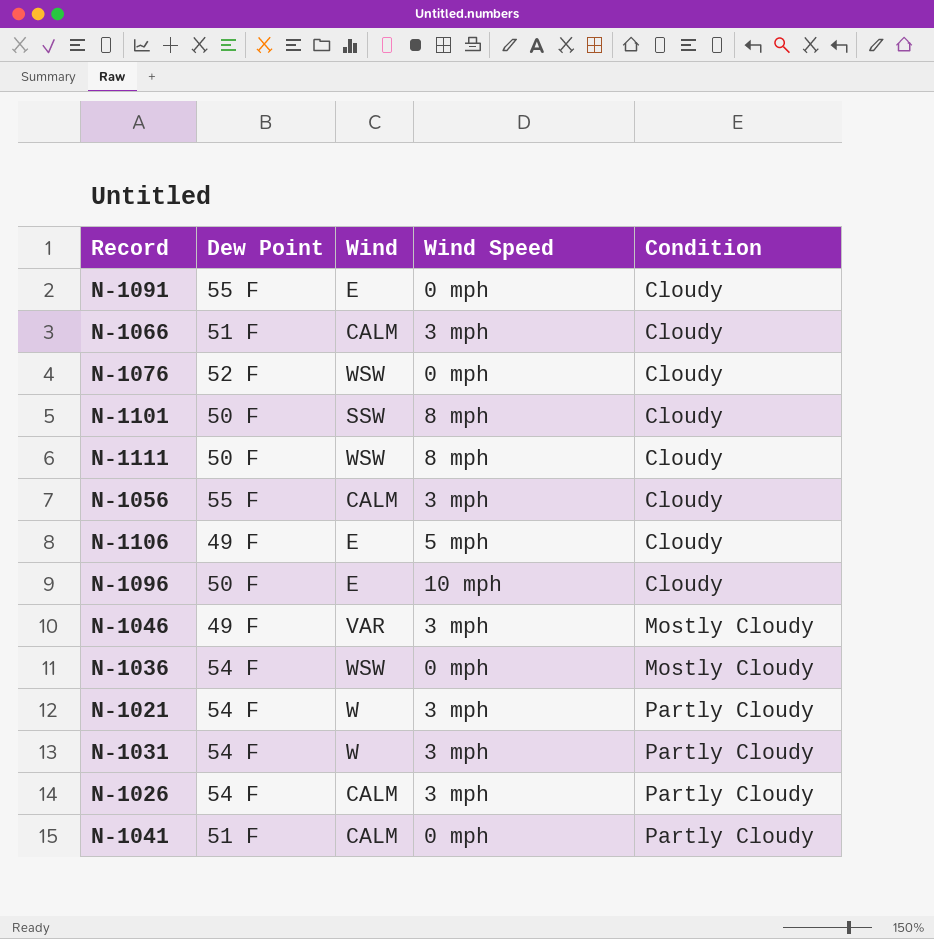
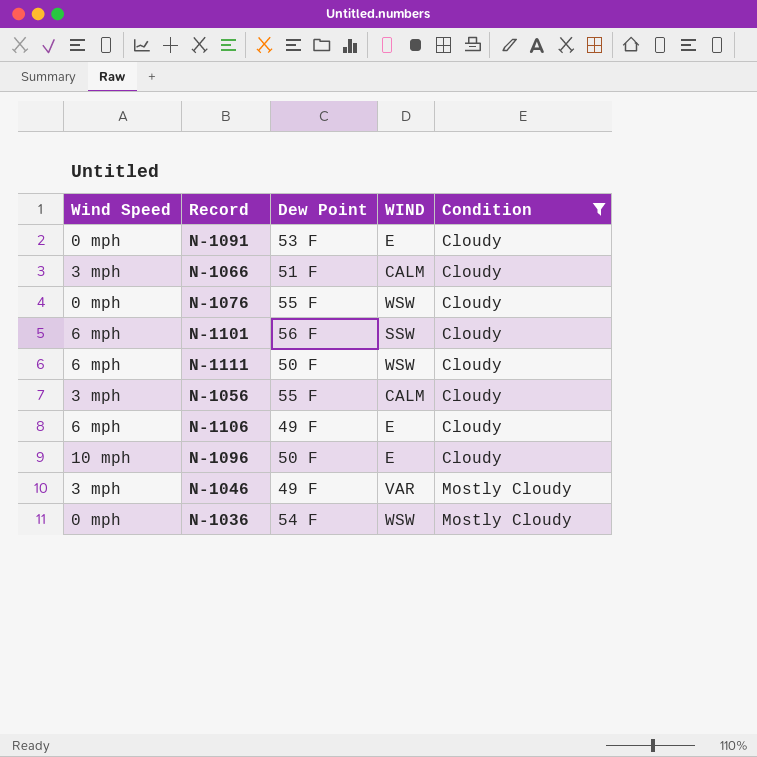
filter: none -> Condition != Partly Cloudy
column Wind Speed | position: 4 -> 1
column name: Wind -> WIND
N-1091 | Dew Point: 55 F -> 53 F
N-1076 | Dew Point: 52 F -> 55 F
N-1101 | Wind Speed: 8 mph -> 6 mph
N-1101 | Dew Point: 50 F -> 56 F
N-1111 | Wind Speed: 8 mph -> 6 mph
N-1106 | Wind Speed: 5 mph -> 6 mph

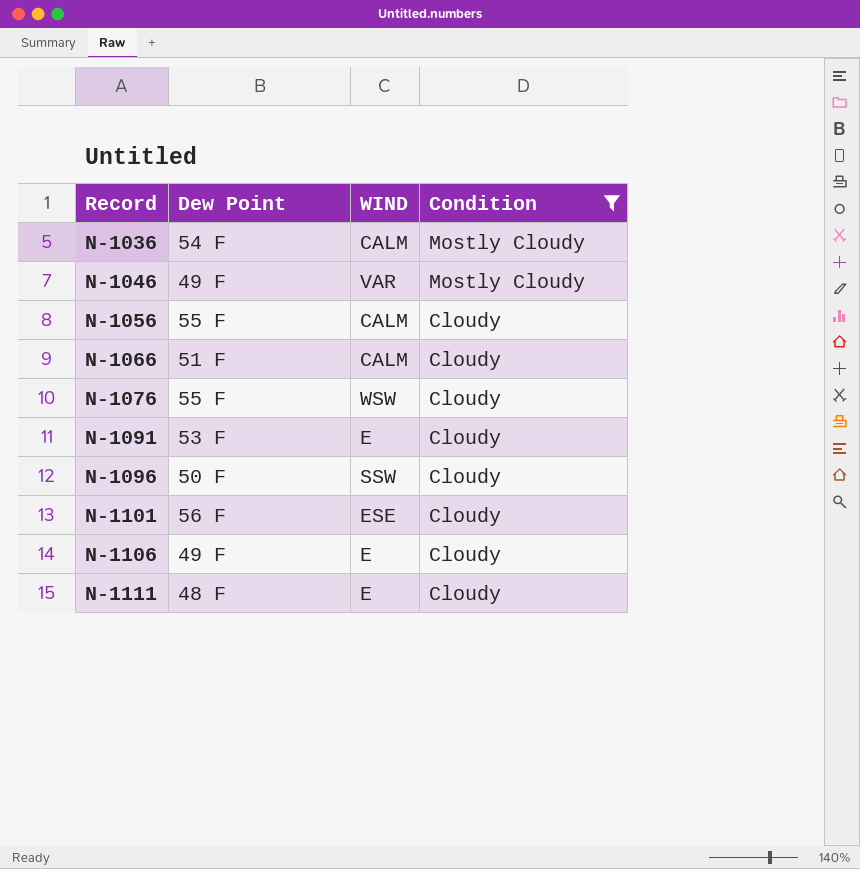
row order: Condition ascending -> Record ascending
column Wind Speed | position: 1 -> none
N-1036 | WIND: WSW -> CALM
N-1096 | WIND: E -> SSW
N-1101 | WIND: SSW -> ESE
N-1111 | Dew Point: 50 F -> 48 F
N-1111 | WIND: WSW -> E

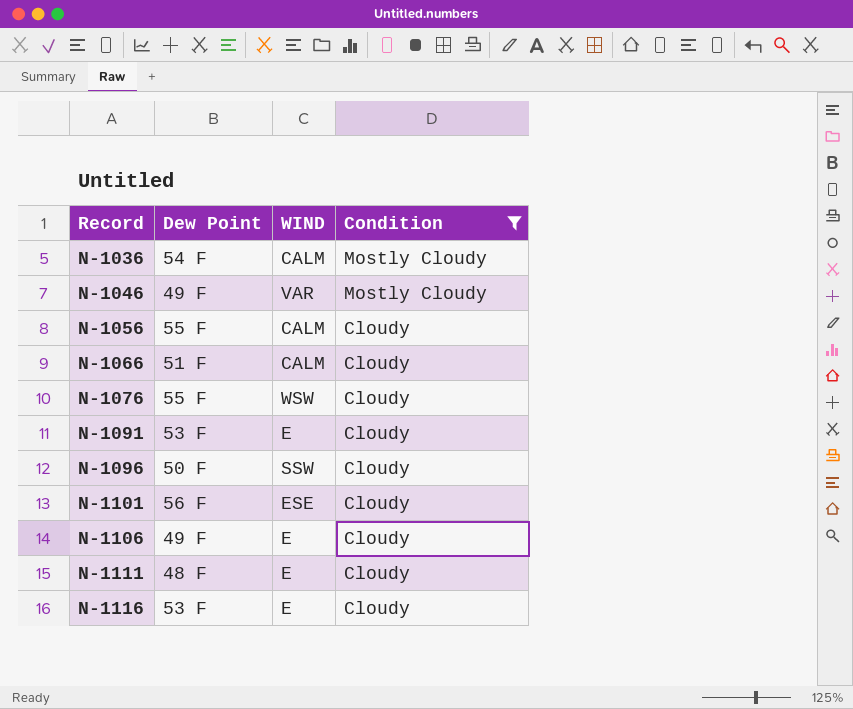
row N-1116: none -> 53 F | E | Cloudy

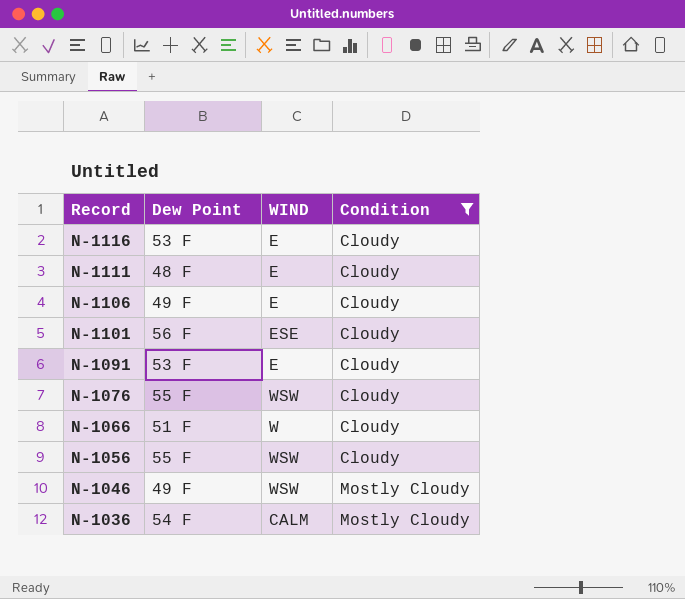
row order: Record ascending -> Record descending
row N-1096: 50 F | SSW | Cloudy -> none
N-1066 | WIND: CALM -> W
N-1056 | WIND: CALM -> WSW
N-1046 | WIND: VAR -> WSW

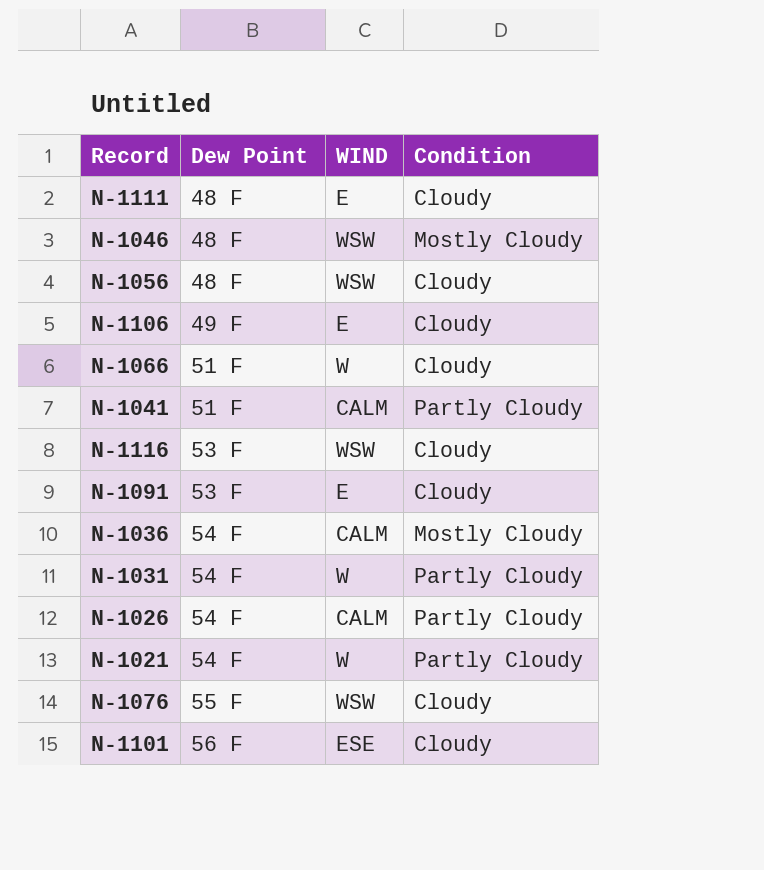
filter: Condition != Partly Cloudy -> none
row order: Record descending -> Dew Point ascending
N-1046 | Dew Point: 49 F -> 48 F
N-1056 | Dew Point: 55 F -> 48 F
N-1116 | WIND: E -> WSW

